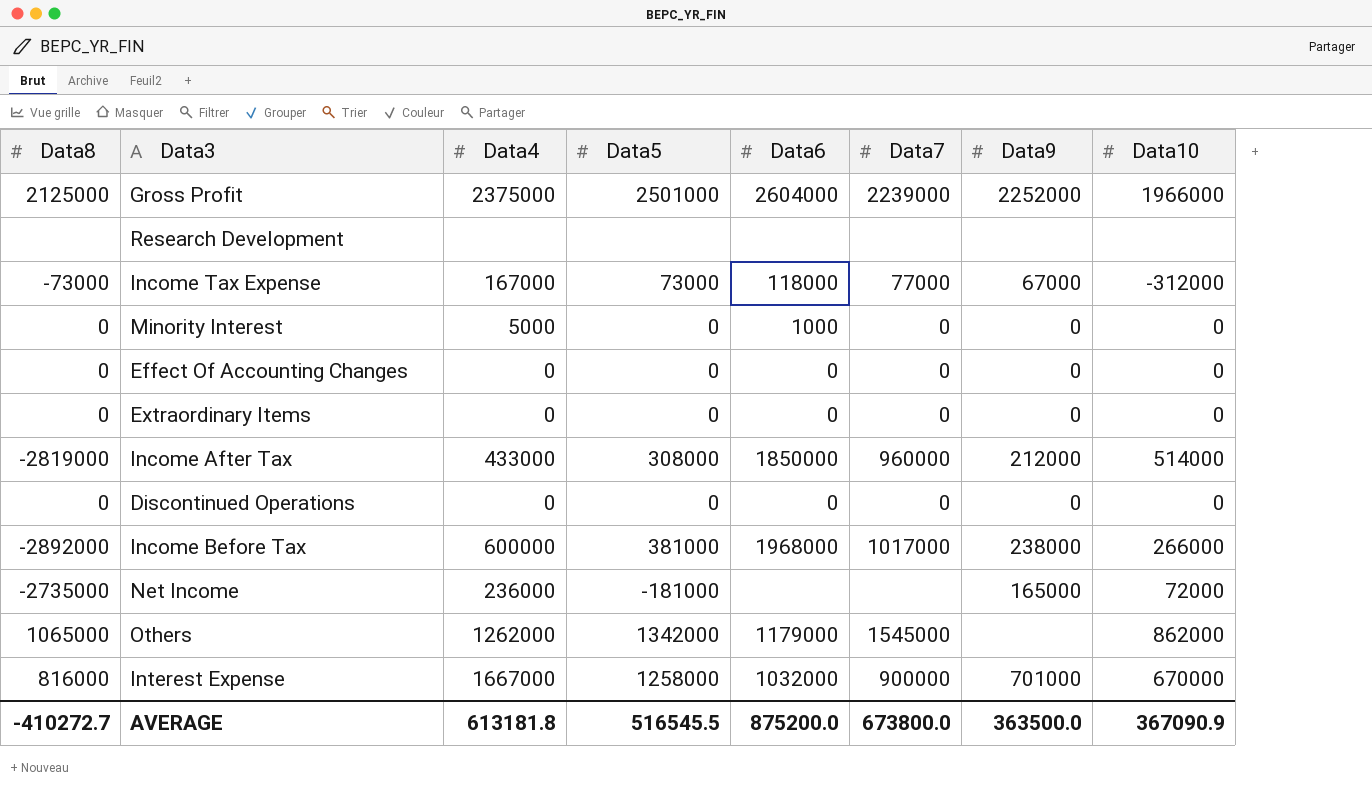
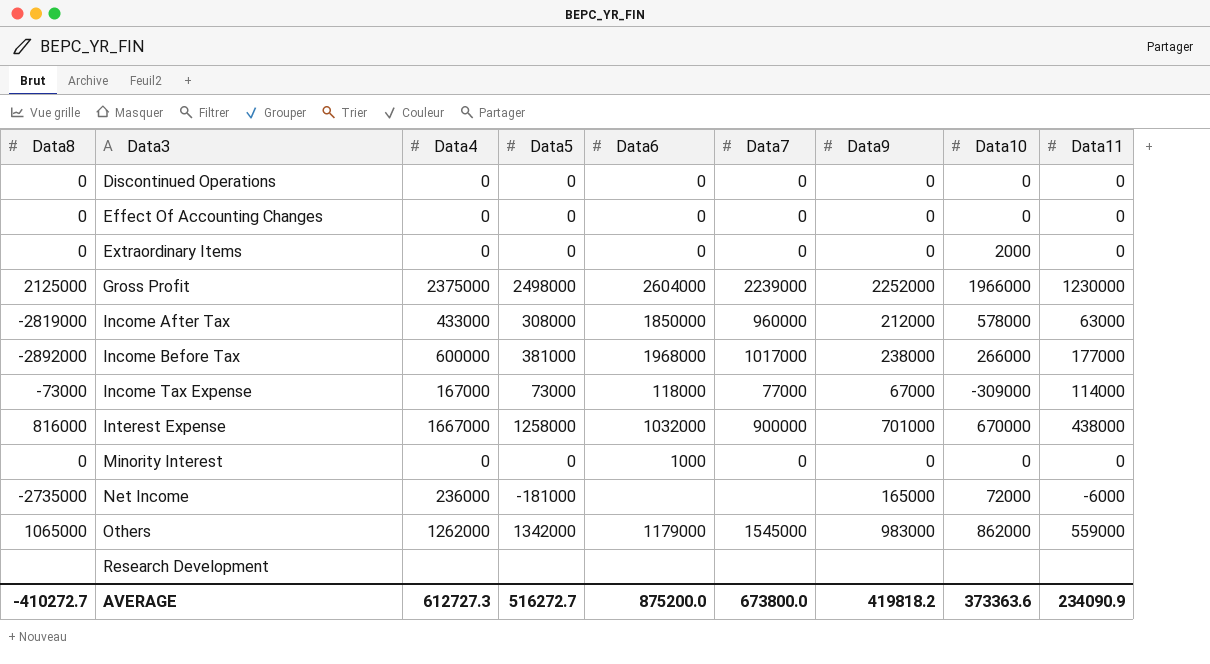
row order: none -> Data3 ascending
column Data11 | position: none -> 9
Extraordinary Items | Data10: 0 -> 2000
Gross Profit | Data5: 2501000 -> 2498000
Income After Tax | Data10: 514000 -> 578000
Income Tax Expense | Data10: -312000 -> -309000
Minority Interest | Data4: 5000 -> 0
Others | Data9: none -> 983000
AVERAGE | Data4: 613181.8 -> 612727.3
AVERAGE | Data5: 516545.5 -> 516272.7
AVERAGE | Data9: 363500.0 -> 419818.2
AVERAGE | Data10: 367090.9 -> 373363.6

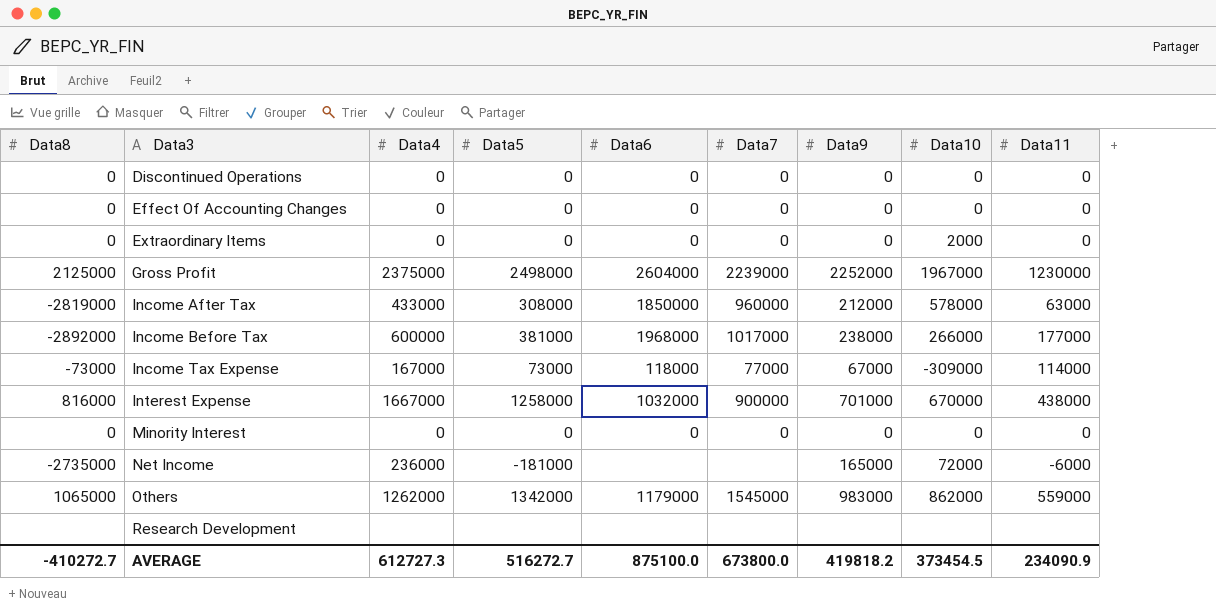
Gross Profit | Data10: 1966000 -> 1967000
Minority Interest | Data6: 1000 -> 0
AVERAGE | Data6: 875200.0 -> 875100.0
AVERAGE | Data10: 373363.6 -> 373454.5

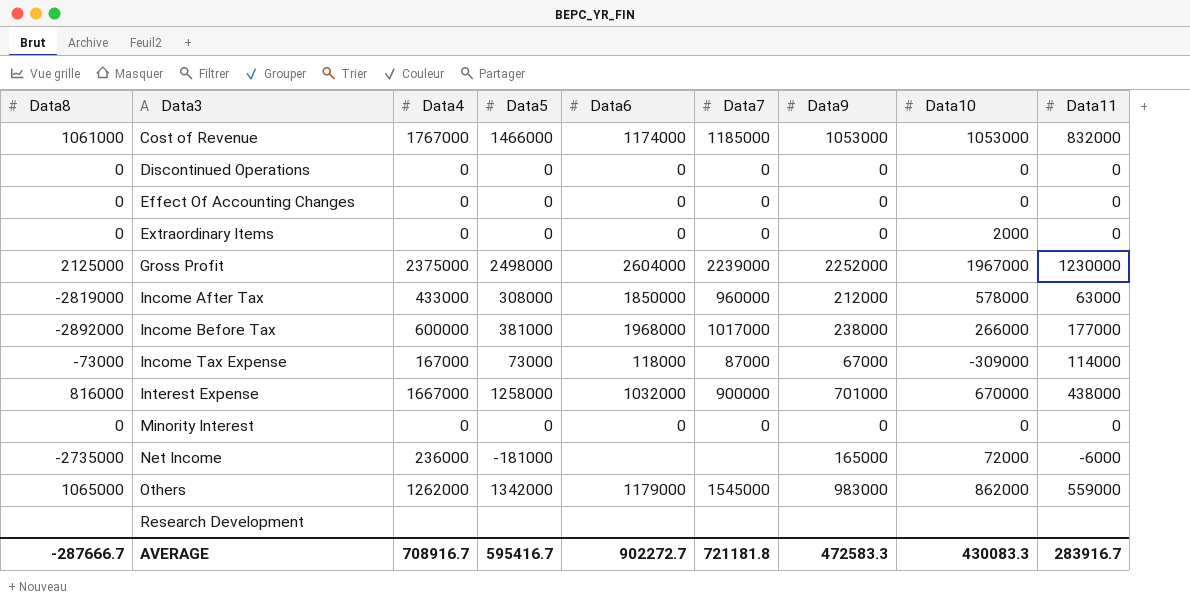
row Cost of Revenue: none -> 1061000 | 1767000 | 1466000 | 1174000 | 1185000 | 1053000 | 1053000 | 832000
Income Tax Expense | Data7: 77000 -> 87000
AVERAGE | Data8: -410272.7 -> -287666.7
AVERAGE | Data4: 612727.3 -> 708916.7
AVERAGE | Data5: 516272.7 -> 595416.7
AVERAGE | Data6: 875100.0 -> 902272.7
AVERAGE | Data7: 673800.0 -> 721181.8
AVERAGE | Data9: 419818.2 -> 472583.3
AVERAGE | Data10: 373454.5 -> 430083.3
AVERAGE | Data11: 234090.9 -> 283916.7

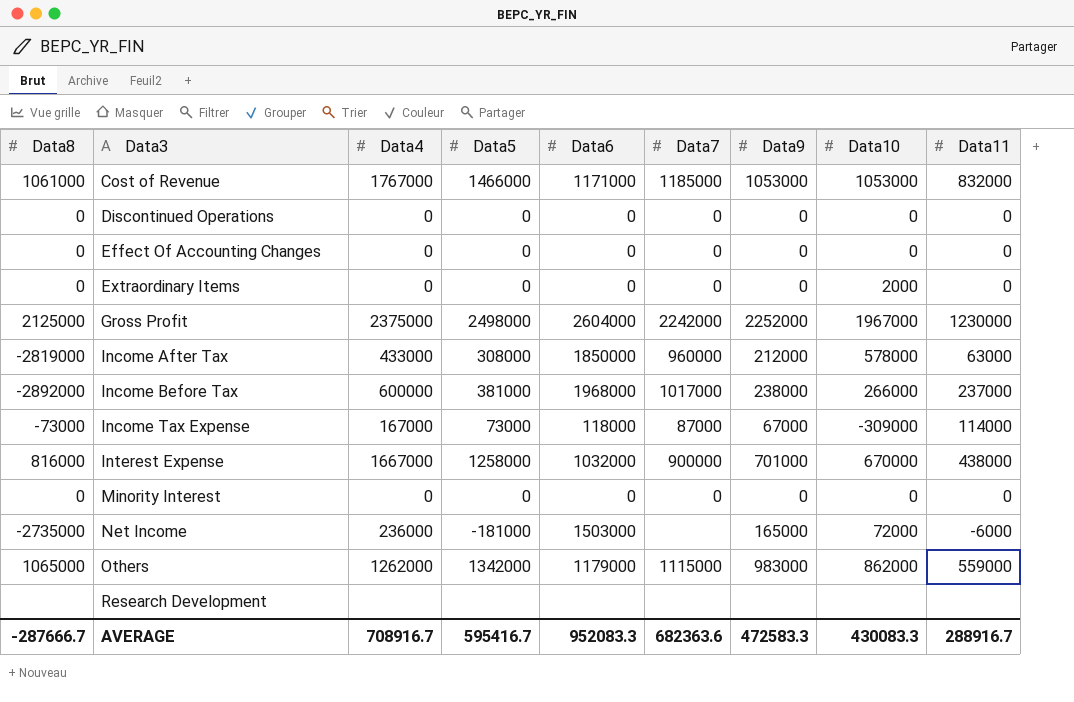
Cost of Revenue | Data6: 1174000 -> 1171000
Gross Profit | Data7: 2239000 -> 2242000
Income Before Tax | Data11: 177000 -> 237000
Net Income | Data6: none -> 1503000
Others | Data7: 1545000 -> 1115000
AVERAGE | Data6: 902272.7 -> 952083.3
AVERAGE | Data7: 721181.8 -> 682363.6
AVERAGE | Data11: 283916.7 -> 288916.7

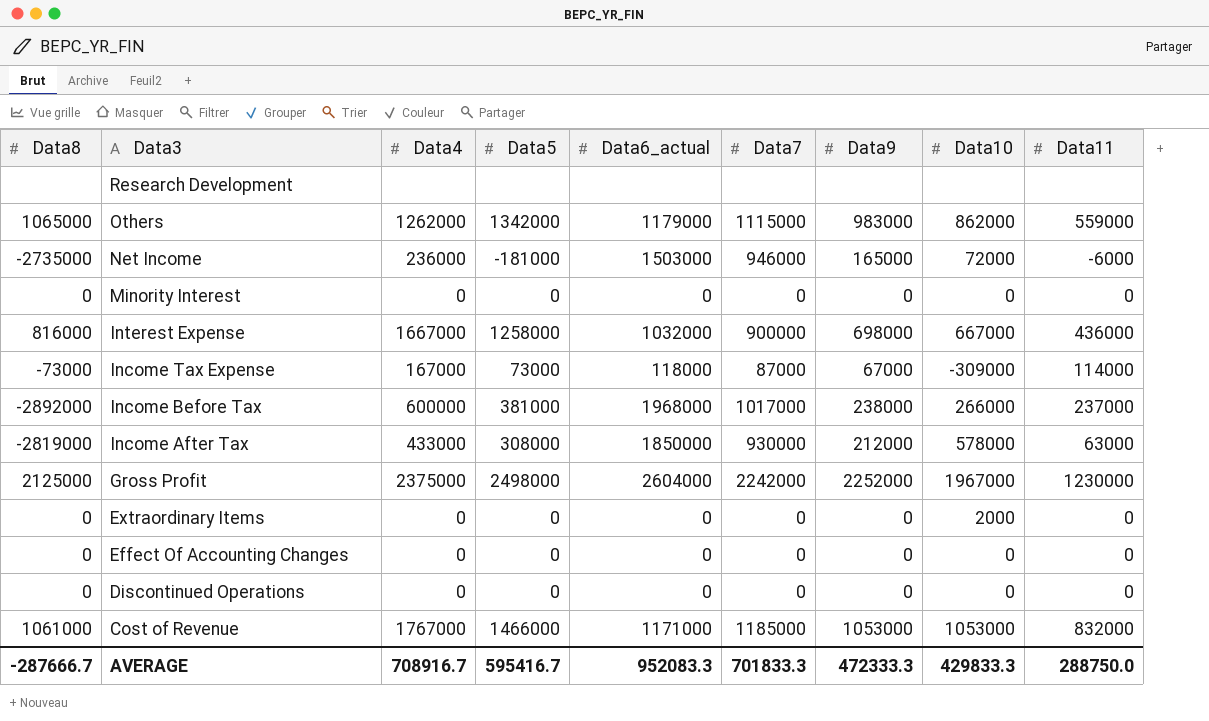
row order: Data3 ascending -> Data3 descending
column name: Data6 -> Data6_actual
Net Income | Data7: none -> 946000
Interest Expense | Data9: 701000 -> 698000
Interest Expense | Data10: 670000 -> 667000
Interest Expense | Data11: 438000 -> 436000
Income After Tax | Data7: 960000 -> 930000
AVERAGE | Data7: 682363.6 -> 701833.3
AVERAGE | Data9: 472583.3 -> 472333.3
AVERAGE | Data10: 430083.3 -> 429833.3
AVERAGE | Data11: 288916.7 -> 288750.0

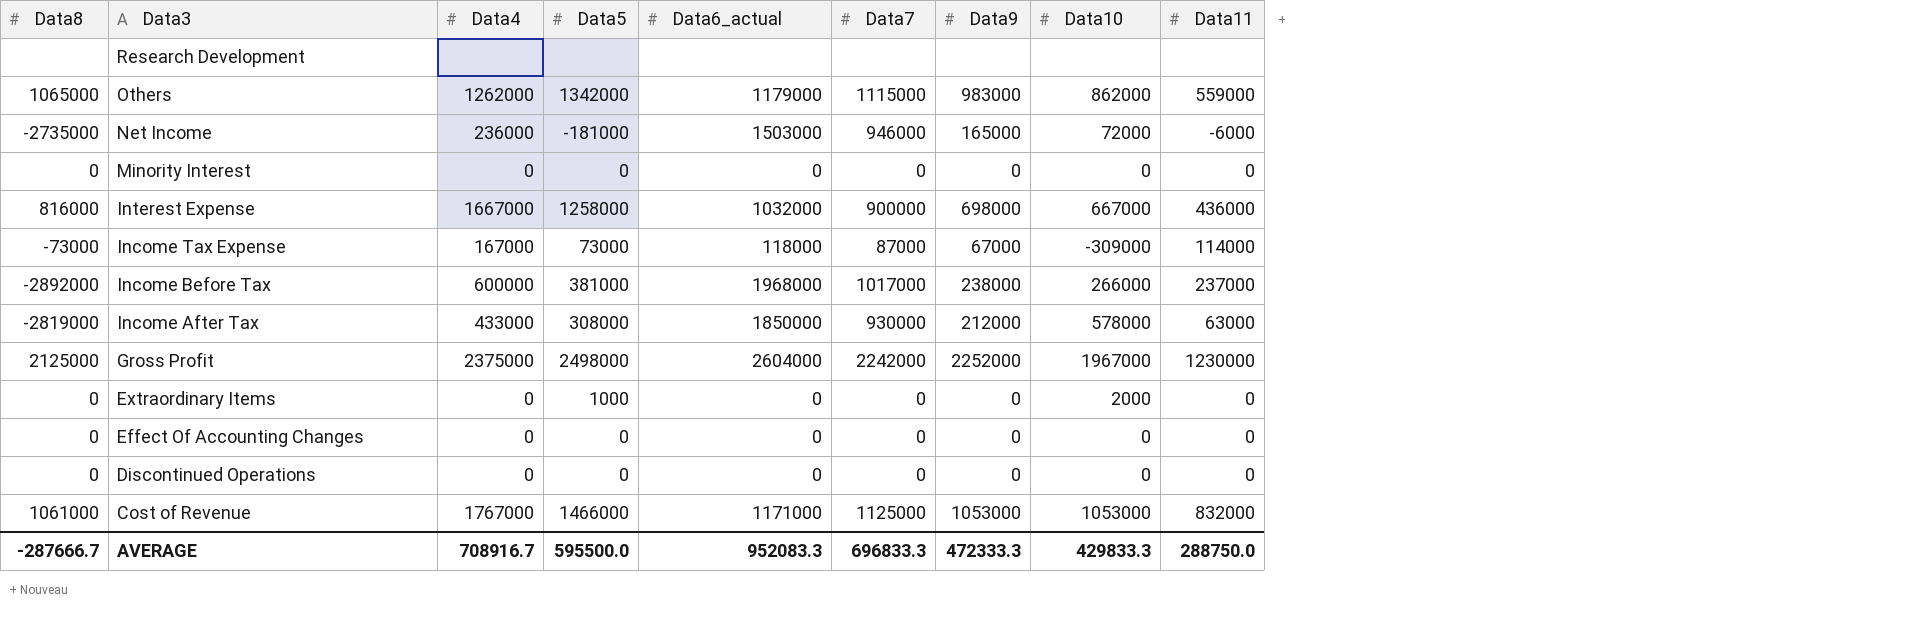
Extraordinary Items | Data5: 0 -> 1000
Cost of Revenue | Data7: 1185000 -> 1125000
AVERAGE | Data5: 595416.7 -> 595500.0
AVERAGE | Data7: 701833.3 -> 696833.3

